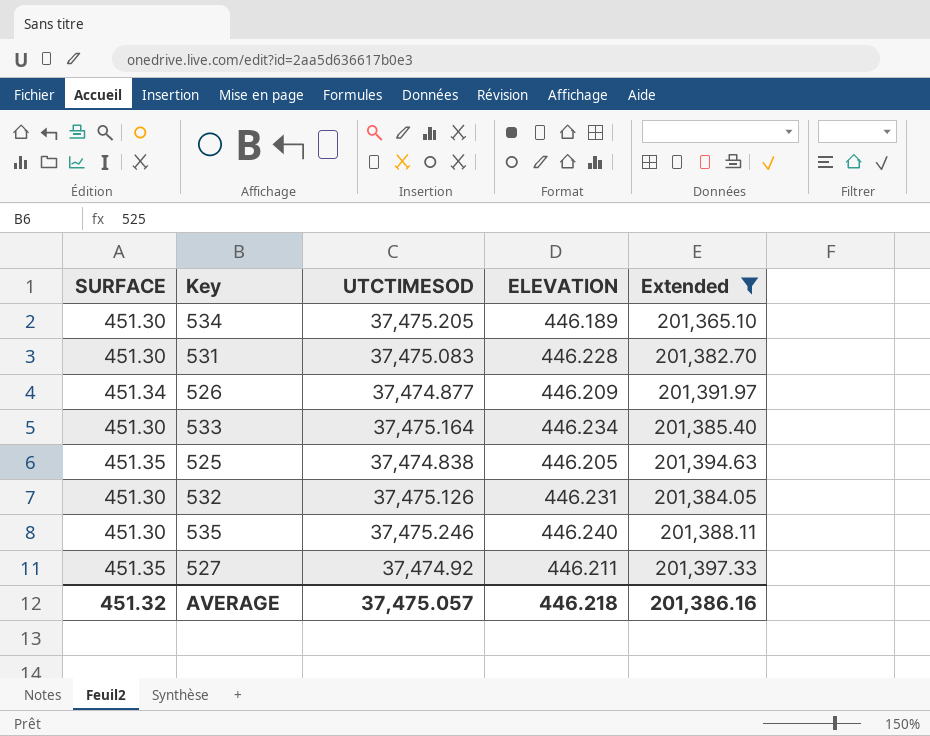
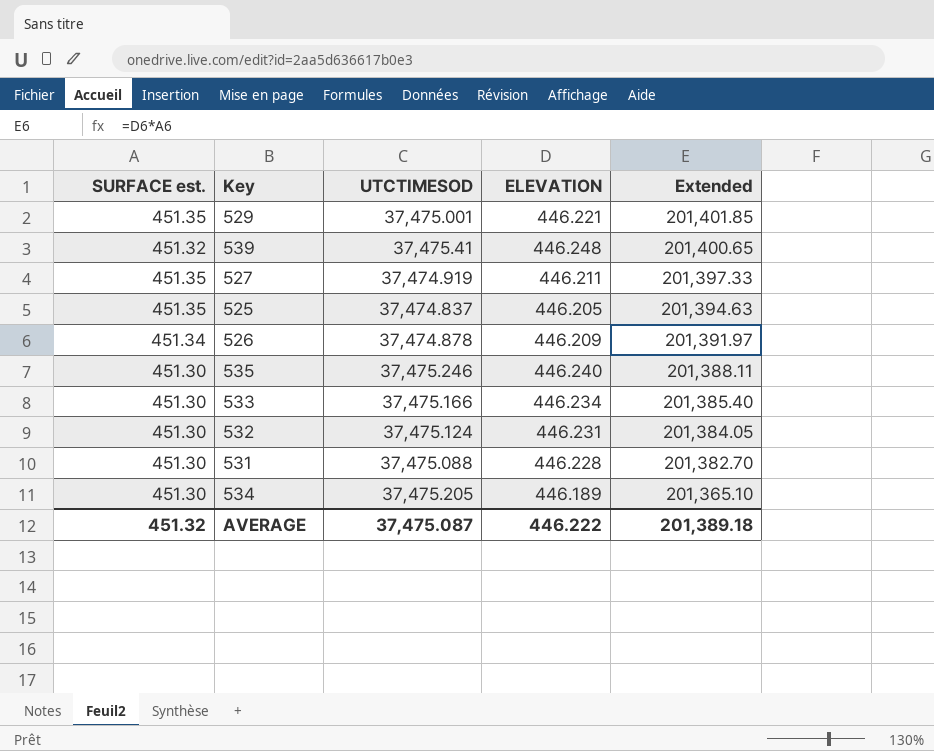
filter: Extended <= 201,397.33 -> none
row order: none -> Extended descending
column name: SURFACE -> SURFACE est.
527 | UTCTIMESOD: 37,474.92 -> 37,474.919
525 | UTCTIMESOD: 37,474.838 -> 37,474.837
526 | UTCTIMESOD: 37,474.877 -> 37,474.878
533 | UTCTIMESOD: 37,475.164 -> 37,475.166
532 | UTCTIMESOD: 37,475.126 -> 37,475.124
531 | UTCTIMESOD: 37,475.083 -> 37,475.088
AVERAGE | UTCTIMESOD: 37,475.057 -> 37,475.087
AVERAGE | ELEVATION: 446.218 -> 446.222
AVERAGE | Extended: 201,386.16 -> 201,389.18

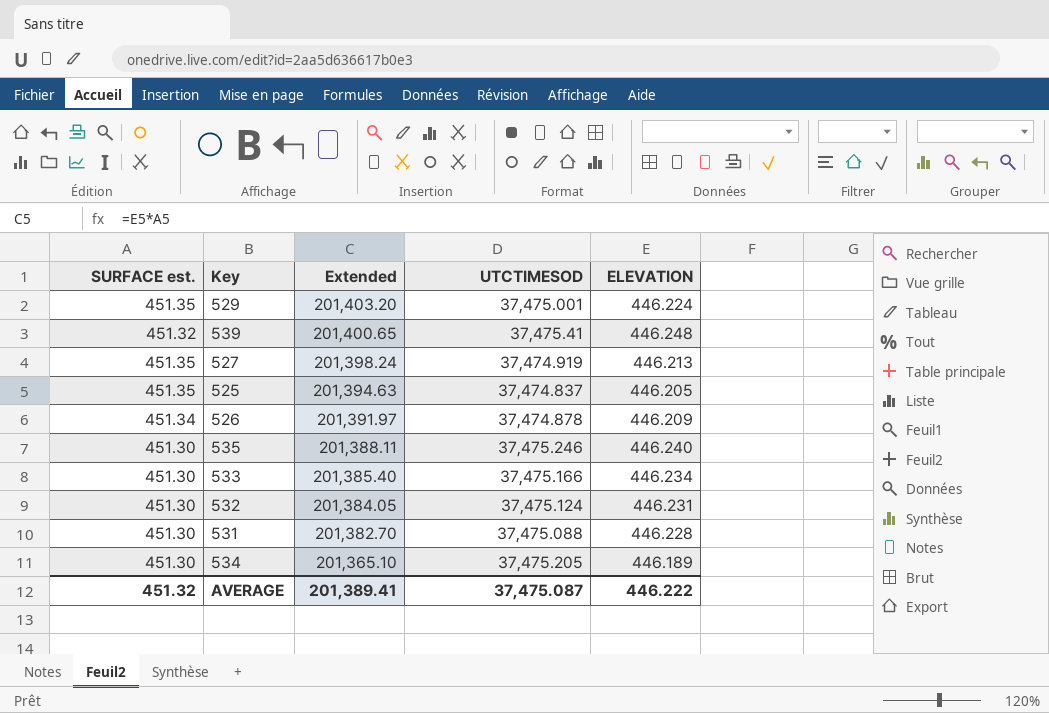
column Extended | position: 5 -> 3
529 | Extended: 201,401.85 -> 201,403.20
529 | ELEVATION: 446.221 -> 446.224
527 | Extended: 201,397.33 -> 201,398.24
527 | ELEVATION: 446.211 -> 446.213
AVERAGE | Extended: 201,389.18 -> 201,389.41

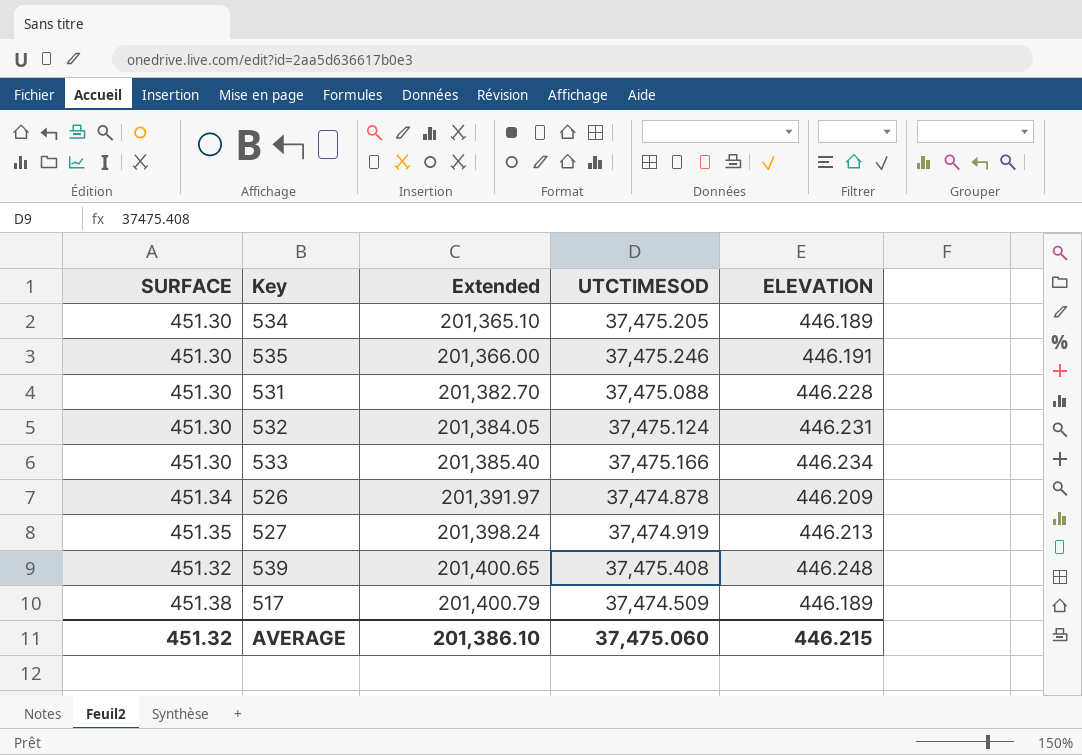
row order: Extended descending -> Extended ascending
column name: SURFACE est. -> SURFACE
row 529: 451.35 | 201,403.20 | 37,475.001 | 446.224 -> none
row 525: 451.35 | 201,394.63 | 37,474.837 | 446.205 -> none
535 | Extended: 201,388.11 -> 201,366.00
535 | ELEVATION: 446.240 -> 446.191
539 | UTCTIMESOD: 37,475.41 -> 37,475.408
row 517: none -> 451.38 | 201,400.79 | 37,474.509 | 446.189
AVERAGE | Extended: 201,389.41 -> 201,386.10
AVERAGE | UTCTIMESOD: 37,475.087 -> 37,475.060
AVERAGE | ELEVATION: 446.222 -> 446.215

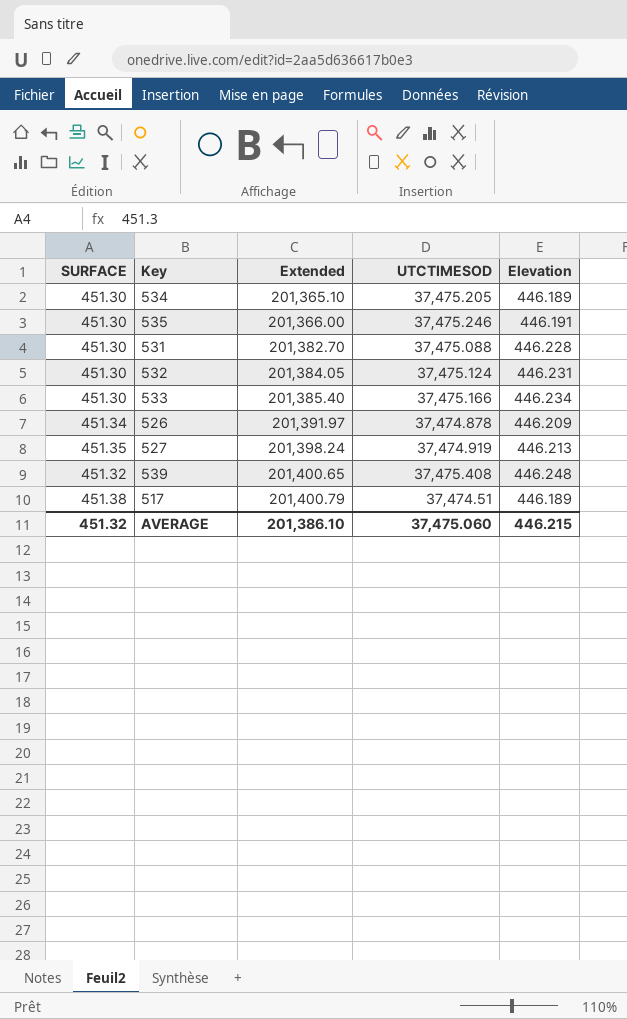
column name: ELEVATION -> Elevation
517 | UTCTIMESOD: 37,474.509 -> 37,474.51

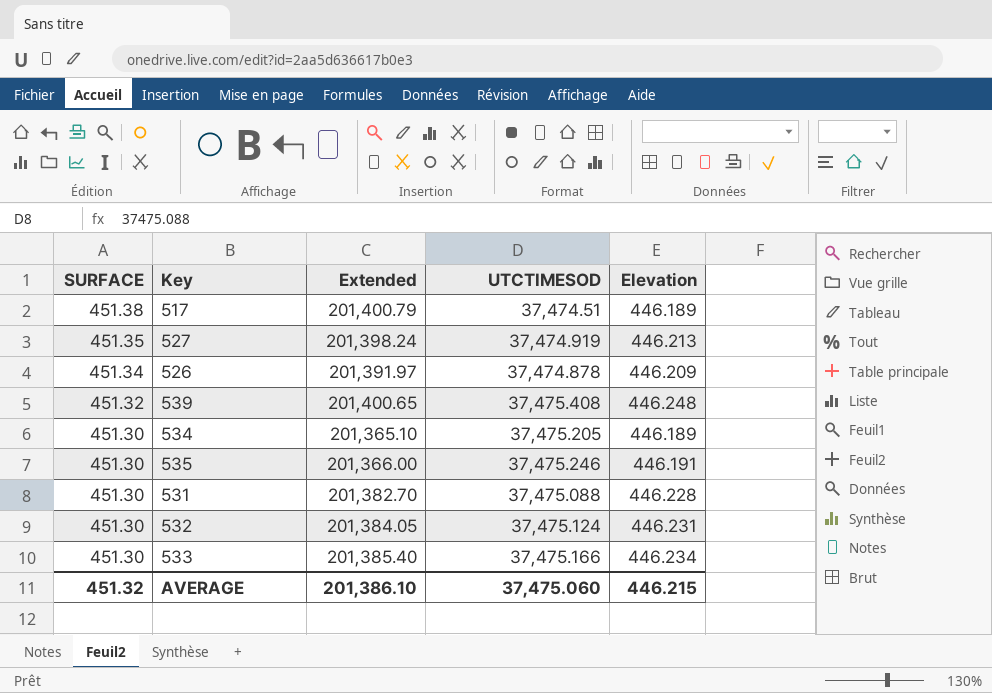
row order: Extended ascending -> SURFACE descending

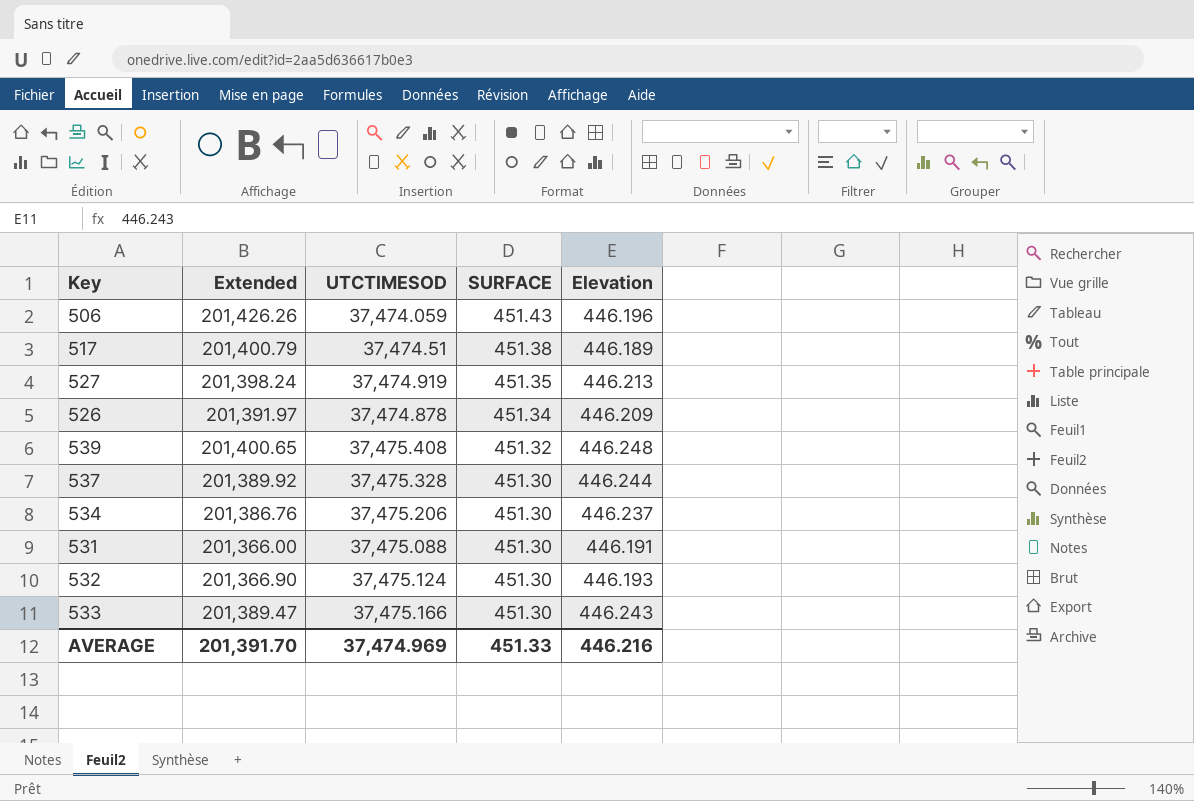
column SURFACE | position: 1 -> 4
row 535: 451.30 | 201,366.00 | 37,475.246 | 446.191 -> none
row 506: none -> 201,426.26 | 37,474.059 | 451.43 | 446.196
row 537: none -> 201,389.92 | 37,475.328 | 451.30 | 446.244
534 | Extended: 201,365.10 -> 201,386.76
534 | UTCTIMESOD: 37,475.205 -> 37,475.206
534 | Elevation: 446.189 -> 446.237
531 | Extended: 201,382.70 -> 201,366.00
531 | Elevation: 446.228 -> 446.191
532 | Extended: 201,384.05 -> 201,366.90
532 | Elevation: 446.231 -> 446.193
533 | Extended: 201,385.40 -> 201,389.47
533 | Elevation: 446.234 -> 446.243
AVERAGE | Extended: 201,386.10 -> 201,391.70
AVERAGE | UTCTIMESOD: 37,475.060 -> 37,474.969
AVERAGE | SURFACE: 451.32 -> 451.33
AVERAGE | Elevation: 446.215 -> 446.216

